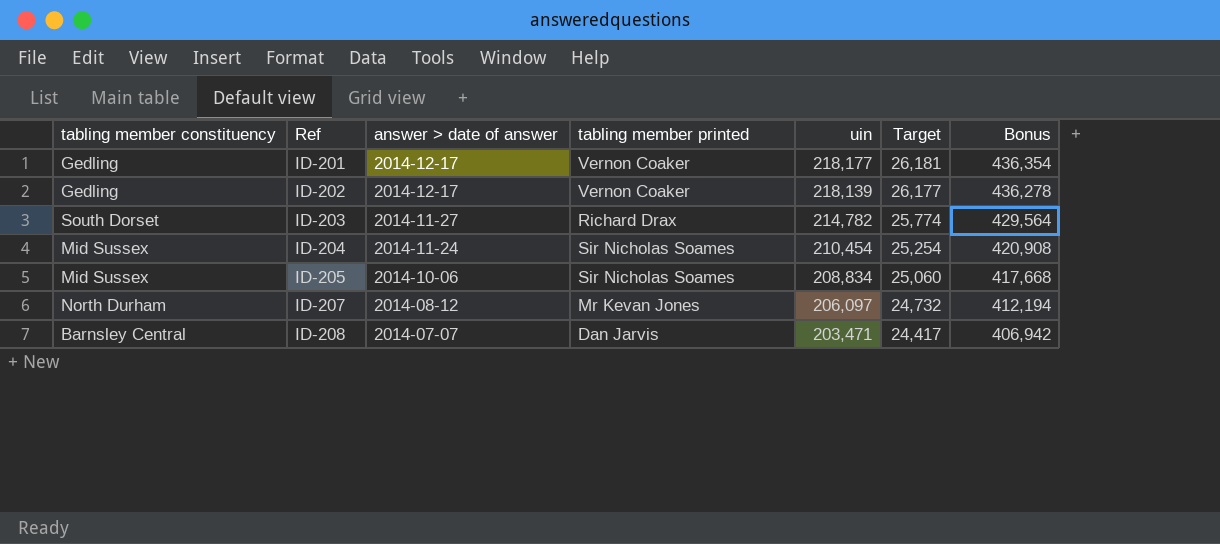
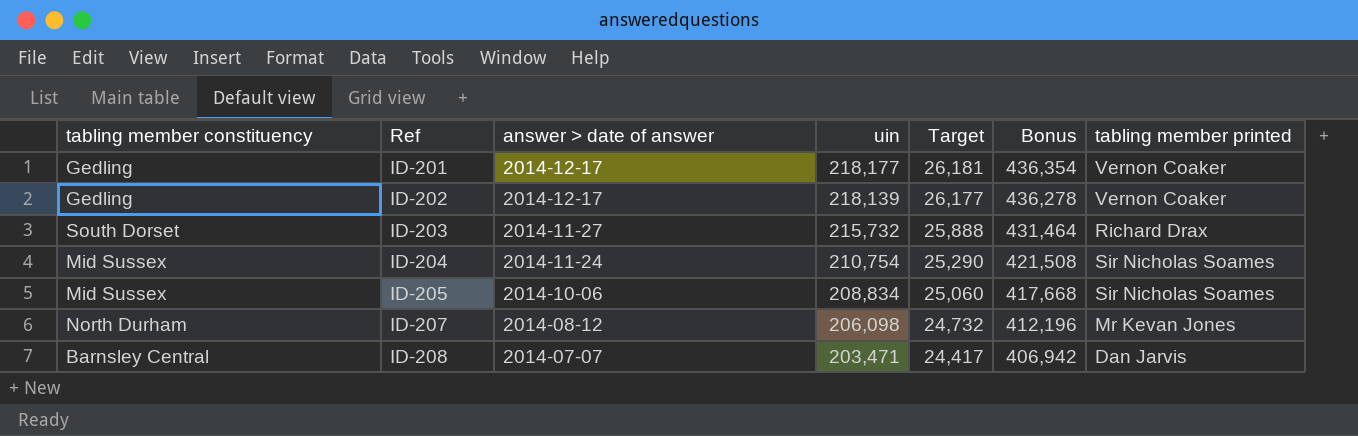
column tabling member printed | position: 4 -> 7
ID-203 | uin: 214,782 -> 215,732
ID-203 | Target: 25,774 -> 25,888
ID-203 | Bonus: 429,564 -> 431,464
ID-204 | uin: 210,454 -> 210,754
ID-204 | Target: 25,254 -> 25,290
ID-204 | Bonus: 420,908 -> 421,508
ID-207 | uin: 206,097 -> 206,098
ID-207 | Bonus: 412,194 -> 412,196

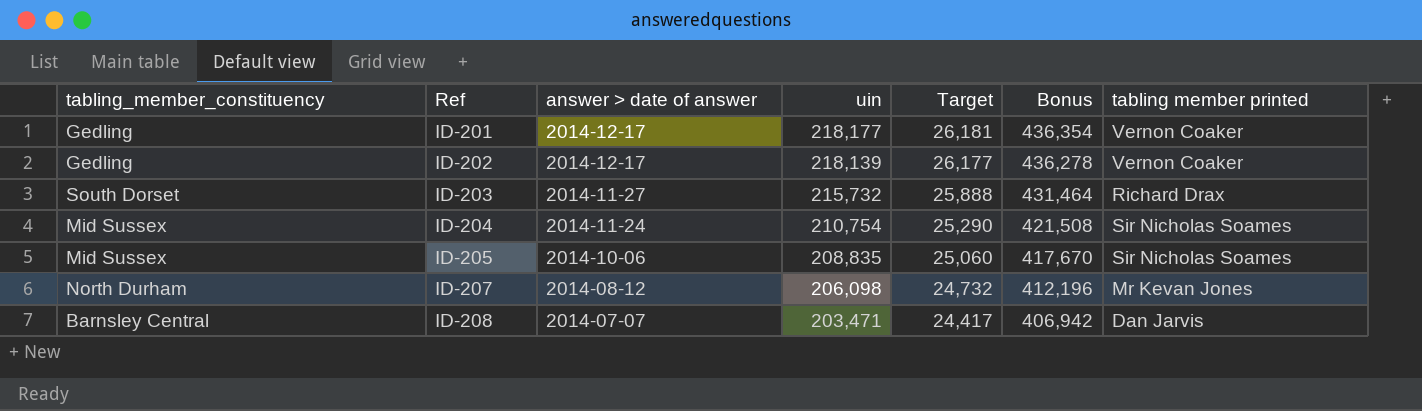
column name: tabling member constituency -> tabling_member_constituency
ID-205 | uin: 208,834 -> 208,835
ID-205 | Bonus: 417,668 -> 417,670

